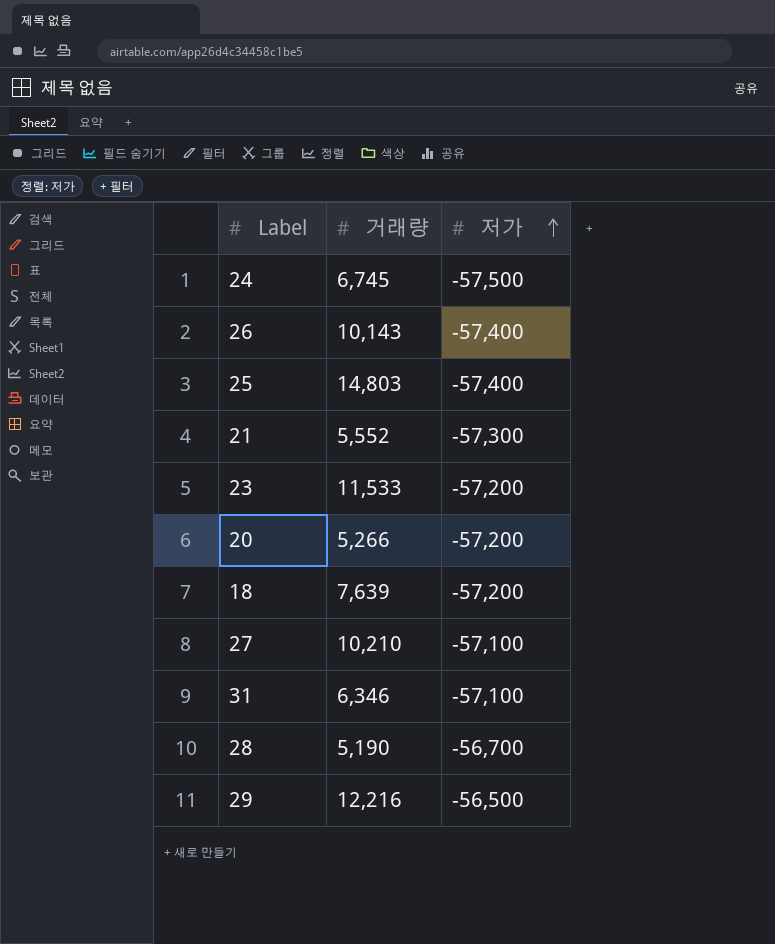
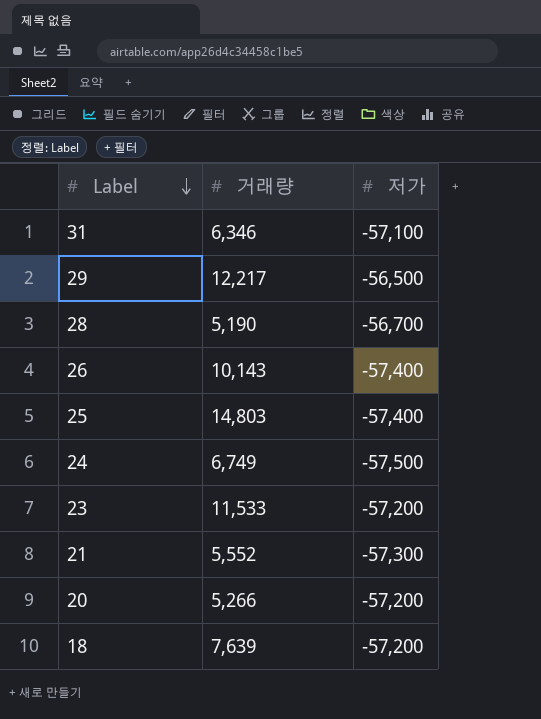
row order: 저가 ascending -> Label descending
row 27: 10,210 | -57,100 -> none
29 | 거래량: 12,216 -> 12,217
24 | 거래량: 6,745 -> 6,749

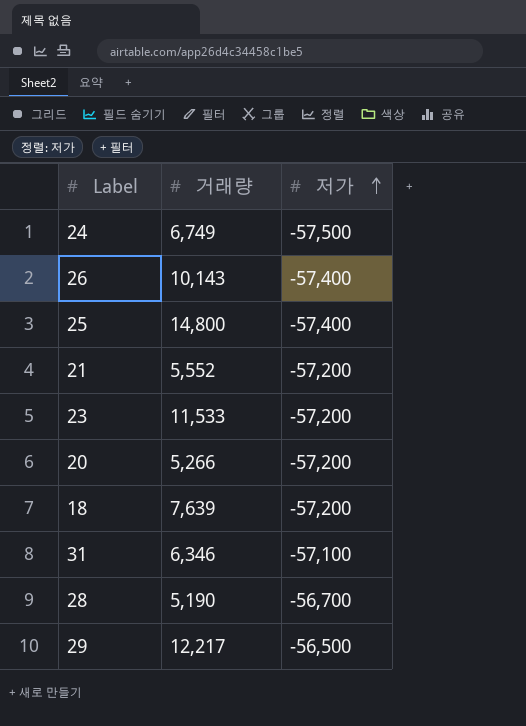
row order: Label descending -> 저가 ascending
25 | 거래량: 14,803 -> 14,800
21 | 저가: -57,300 -> -57,200

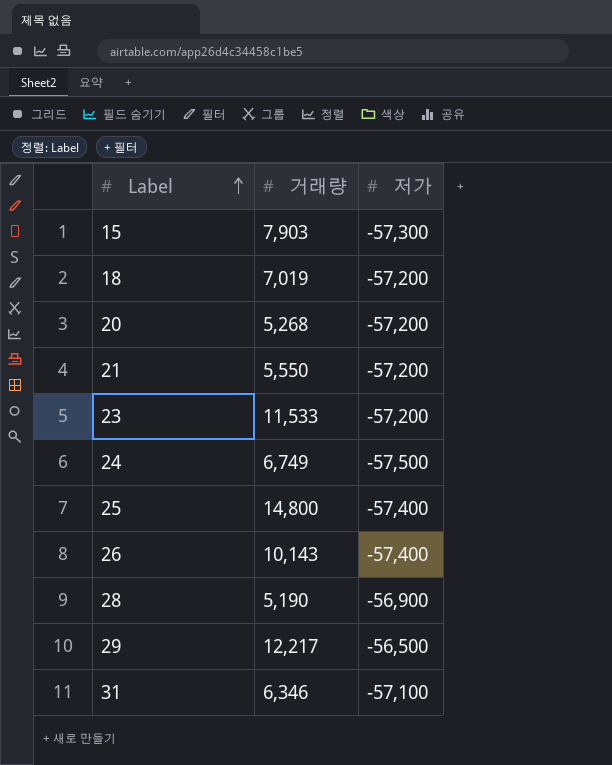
row order: 저가 ascending -> Label ascending
row 15: none -> 7,903 | -57,300
18 | 거래량: 7,639 -> 7,019
20 | 거래량: 5,266 -> 5,268
21 | 거래량: 5,552 -> 5,550
28 | 저가: -56,700 -> -56,900

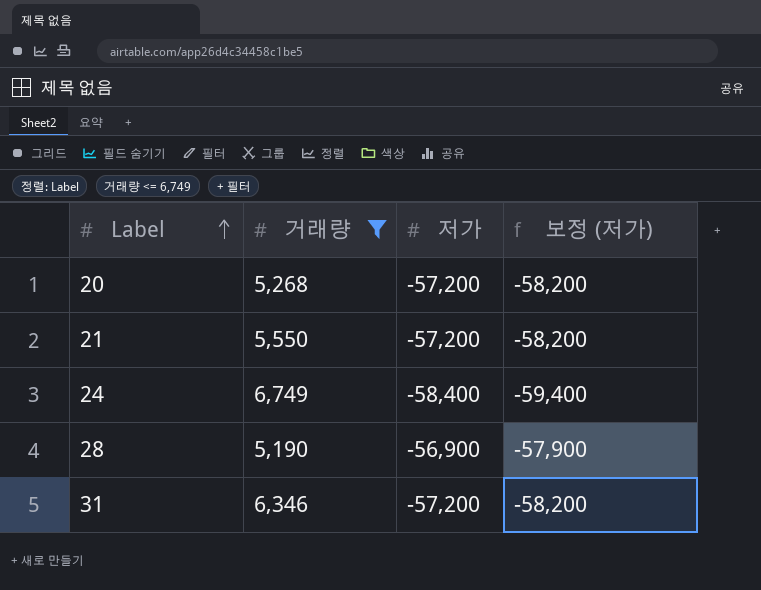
filter: none -> 거래량 <= 6,749
column 보정 (저가) | formula: none -> [저가] - 1000
24 | 저가: -57,500 -> -58,400
31 | 저가: -57,100 -> -57,200

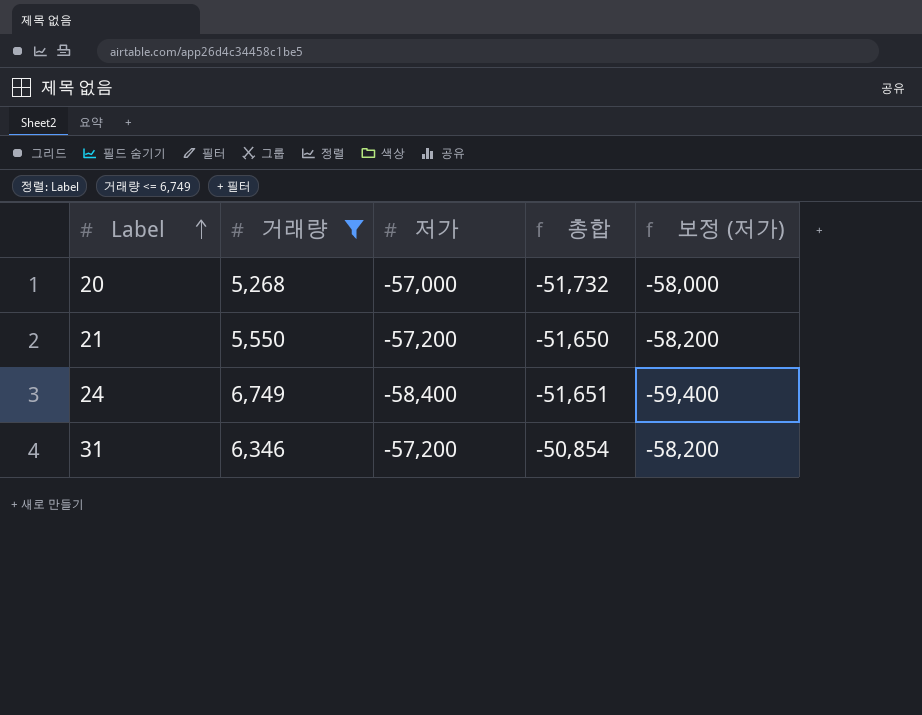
column 총합 | formula: none -> [거래량] + [저가]
row 28: 5,190 | -56,900 | -57,900 -> none
20 | 저가: -57,200 -> -57,000
20 | 보정 (저가): -58,200 -> -58,000

